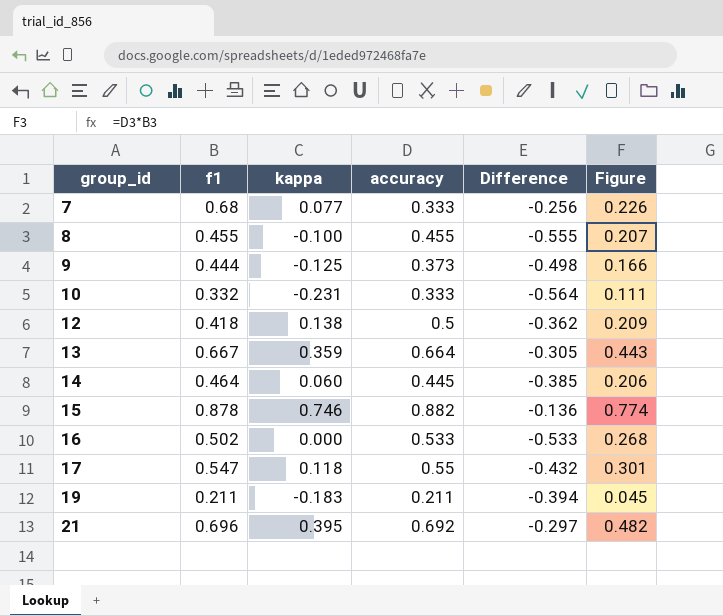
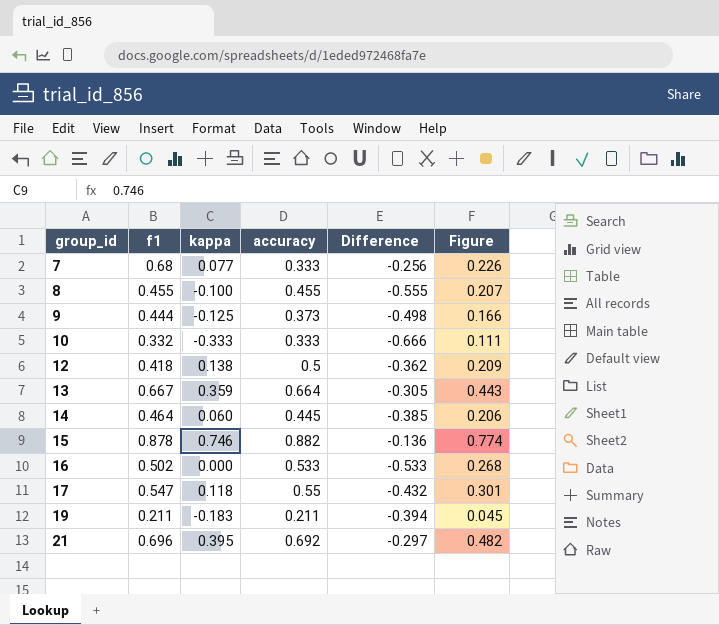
10 | kappa: -0.231 -> -0.333
10 | Difference: -0.564 -> -0.666

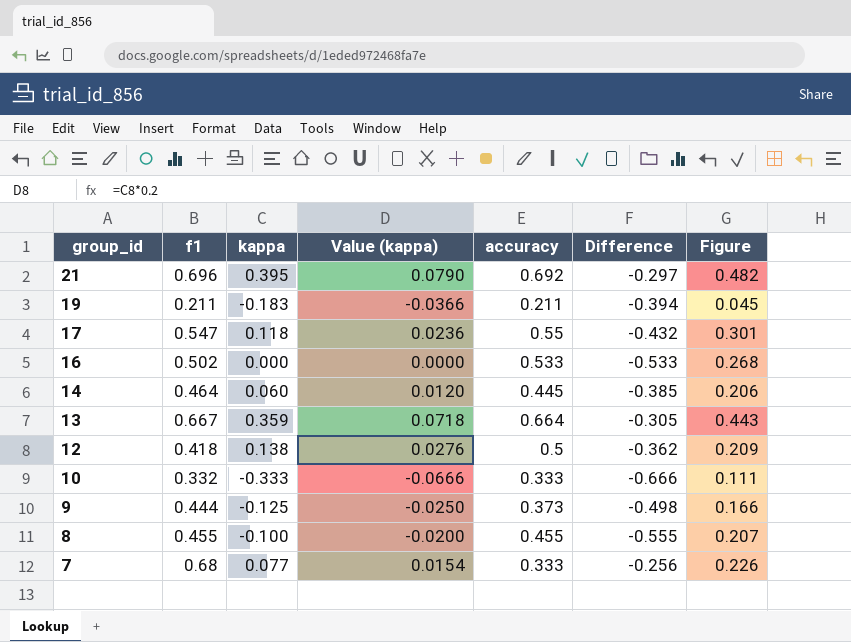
row order: group_id ascending -> group_id descending
column Value (kappa) | formula: none -> [kappa] * 0.2
row 15: 0.878 | 0.746 | 0.882 | -0.136 | 0.774 -> none

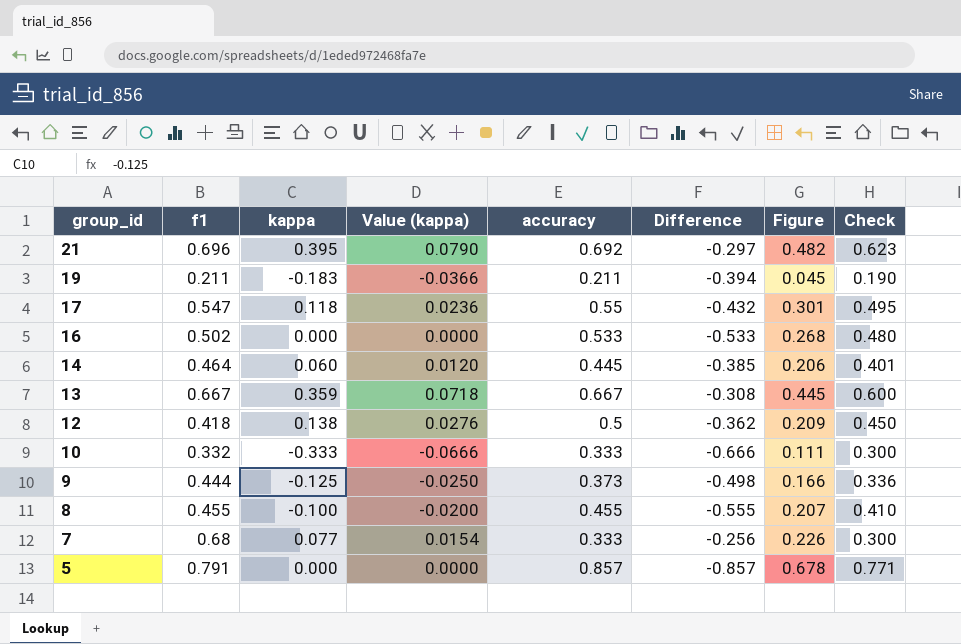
column Check | formula: none -> [accuracy] * 0.9
13 | accuracy: 0.664 -> 0.667
13 | Difference: -0.305 -> -0.308
13 | Figure: 0.443 -> 0.445
row 5: none -> 0.791 | 0.000 | 0.0000 | 0.857 | -0.857 | 0.678 | 0.771

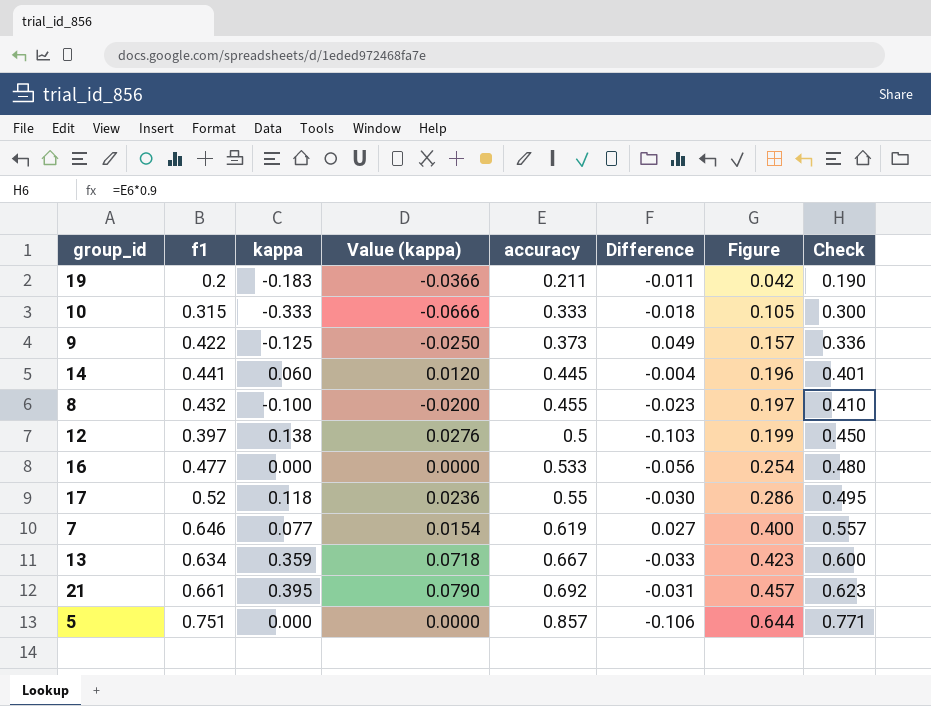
row order: group_id descending -> accuracy ascending
column Difference | formula: [kappa] - [accuracy] -> [f1] - [accuracy]
19 | f1: 0.211 -> 0.2
19 | Figure: 0.045 -> 0.042
10 | f1: 0.332 -> 0.315
10 | Figure: 0.111 -> 0.105
9 | f1: 0.444 -> 0.422
9 | Figure: 0.166 -> 0.157
14 | f1: 0.464 -> 0.441
14 | Figure: 0.206 -> 0.196
8 | f1: 0.455 -> 0.432
8 | Figure: 0.207 -> 0.197
12 | f1: 0.418 -> 0.397
12 | Figure: 0.209 -> 0.199
16 | f1: 0.502 -> 0.477
16 | Figure: 0.268 -> 0.254
17 | f1: 0.547 -> 0.52
17 | Figure: 0.301 -> 0.286
7 | f1: 0.68 -> 0.646
7 | accuracy: 0.333 -> 0.619
7 | Figure: 0.226 -> 0.400
7 | Check: 0.300 -> 0.557
13 | f1: 0.667 -> 0.634
13 | Figure: 0.445 -> 0.423
21 | f1: 0.696 -> 0.661
21 | Figure: 0.482 -> 0.457
5 | f1: 0.791 -> 0.751
5 | Figure: 0.678 -> 0.644

